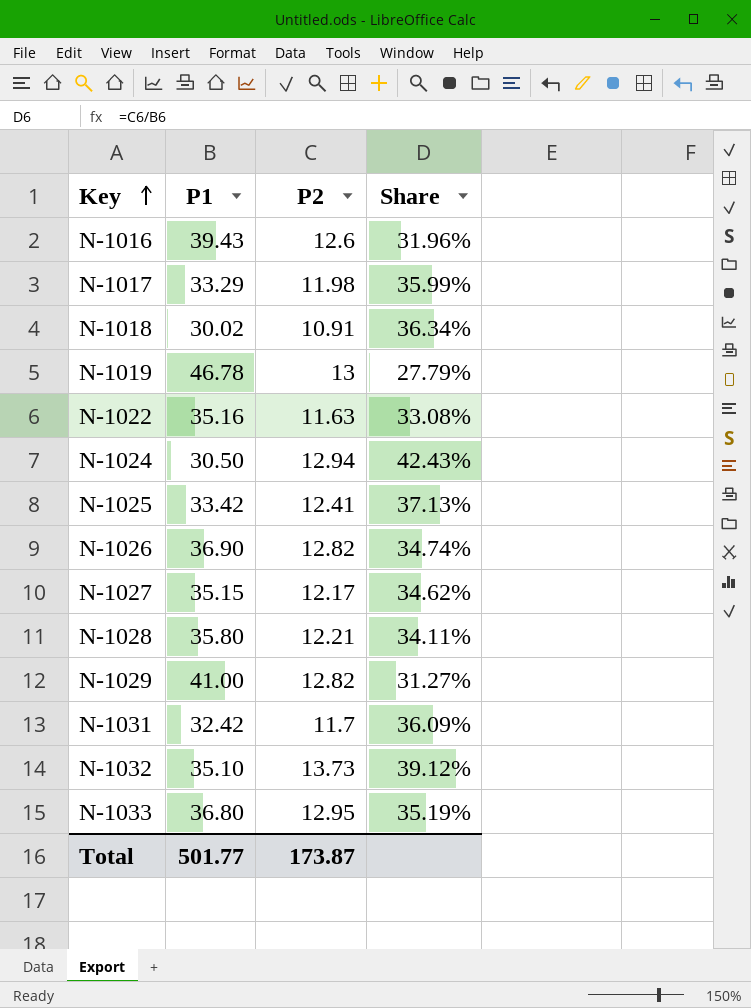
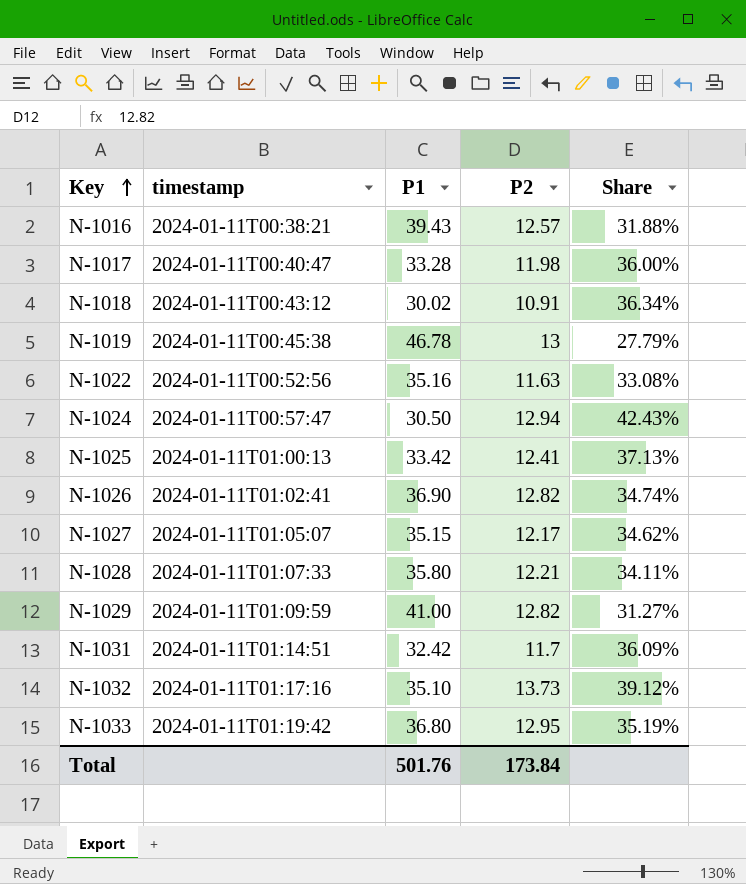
column timestamp | position: none -> 2
N-1016 | P2: 12.6 -> 12.57
N-1016 | Share: 31.96% -> 31.88%
N-1017 | P1: 33.29 -> 33.28
N-1017 | Share: 35.99% -> 36.00%
Total | P1: 501.77 -> 501.76
Total | P2: 173.87 -> 173.84

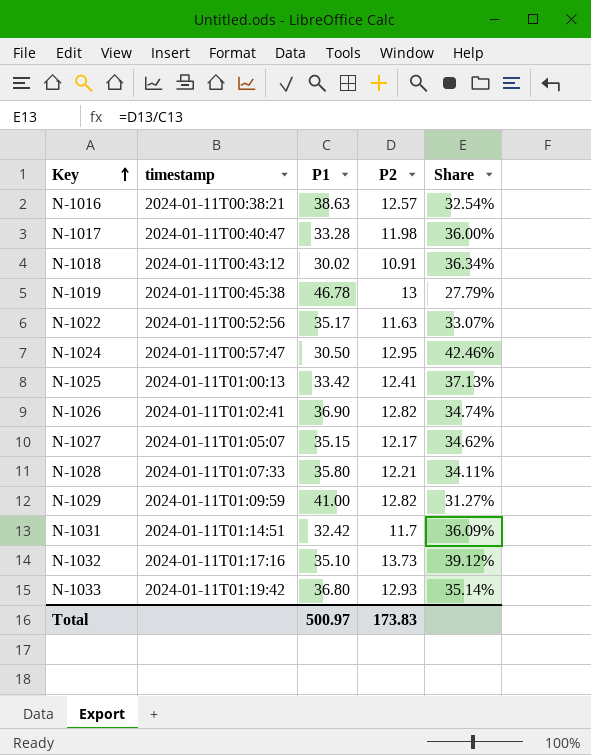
N-1016 | P1: 39.43 -> 38.63
N-1016 | Share: 31.88% -> 32.54%
N-1022 | P1: 35.16 -> 35.17
N-1022 | Share: 33.08% -> 33.07%
N-1024 | P2: 12.94 -> 12.95
N-1024 | Share: 42.43% -> 42.46%
N-1033 | P2: 12.95 -> 12.93
N-1033 | Share: 35.19% -> 35.14%
Total | P1: 501.76 -> 500.97
Total | P2: 173.84 -> 173.83

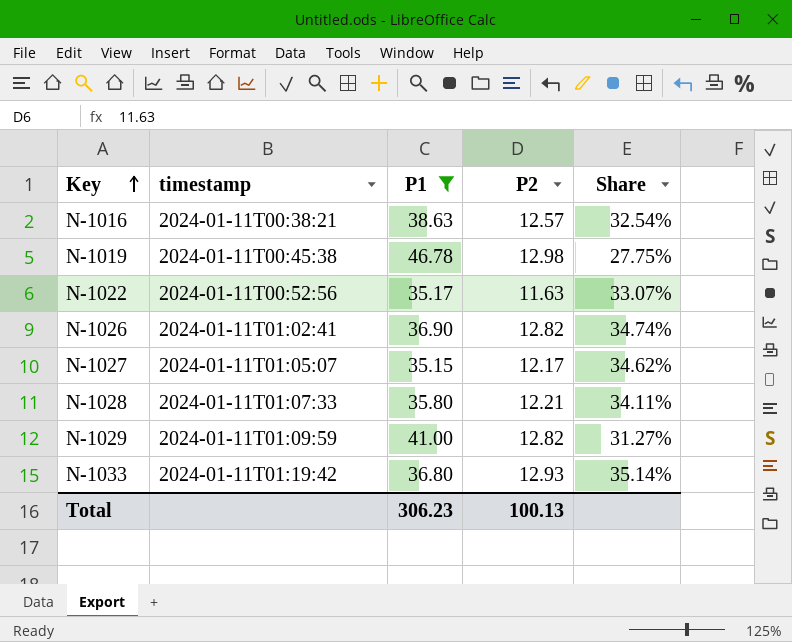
filter: none -> P1 >= 35.15
N-1019 | P2: 13 -> 12.98
N-1019 | Share: 27.79% -> 27.75%
Total | P1: 500.97 -> 306.23
Total | P2: 173.83 -> 100.13

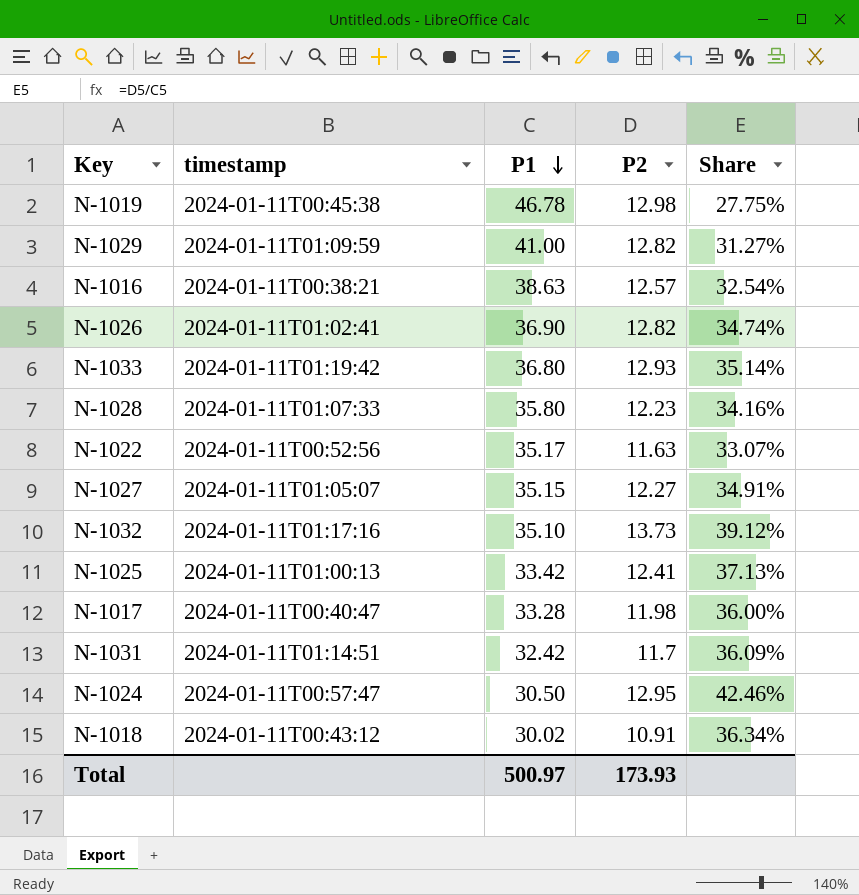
filter: P1 >= 35.15 -> none
row order: Key ascending -> P1 descending
N-1028 | P2: 12.21 -> 12.23
N-1028 | Share: 34.11% -> 34.16%
N-1027 | P2: 12.17 -> 12.27
N-1027 | Share: 34.62% -> 34.91%
Total | P1: 306.23 -> 500.97
Total | P2: 100.13 -> 173.93

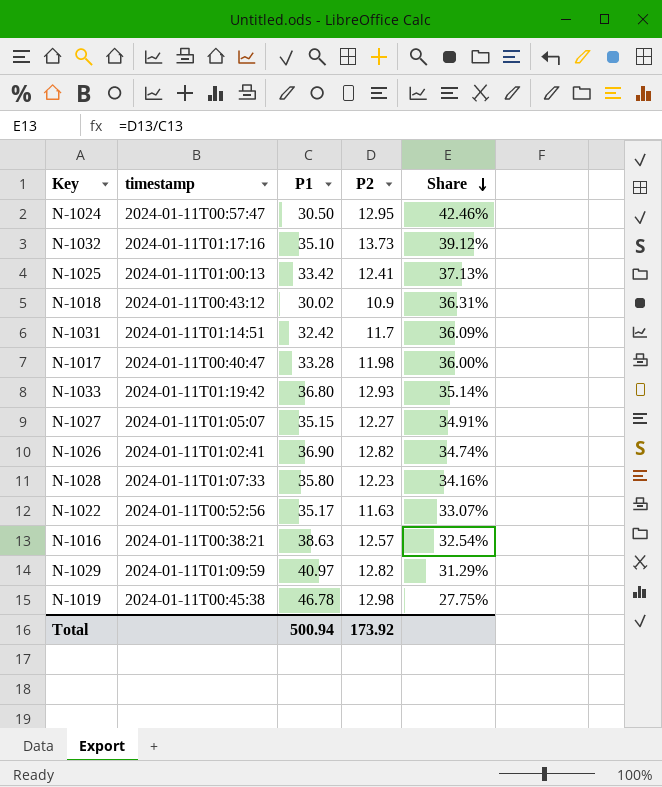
row order: P1 descending -> Share descending
N-1018 | P2: 10.91 -> 10.9
N-1018 | Share: 36.34% -> 36.31%
N-1029 | P1: 41.00 -> 40.97
N-1029 | Share: 31.27% -> 31.29%
Total | P1: 500.97 -> 500.94
Total | P2: 173.93 -> 173.92

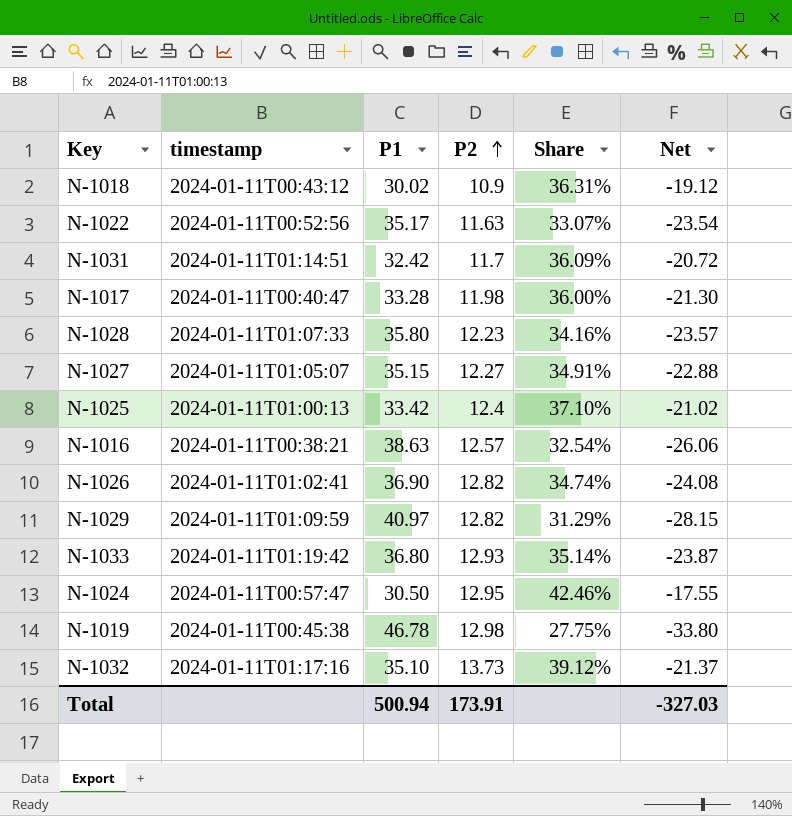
row order: Share descending -> P2 ascending
column Net | formula: none -> [P2] - [P1]
N-1025 | P2: 12.41 -> 12.4
N-1025 | Share: 37.13% -> 37.10%
Total | P2: 173.92 -> 173.91

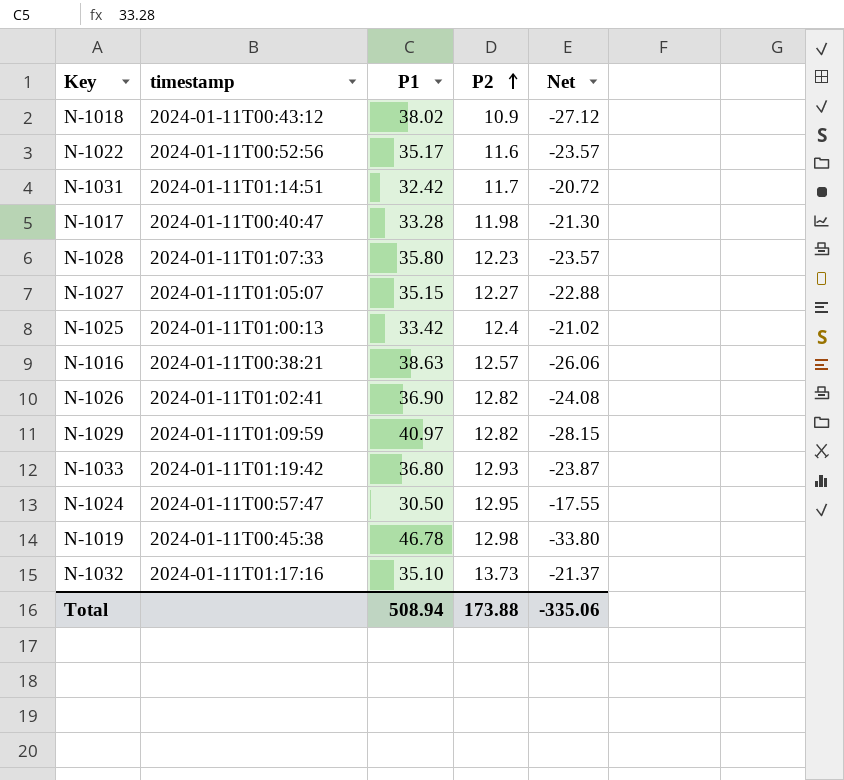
column Share | formula: [P2] / [P1] -> none
N-1018 | P1: 30.02 -> 38.02
N-1018 | Net: -19.12 -> -27.12
N-1022 | P2: 11.63 -> 11.6
N-1022 | Net: -23.54 -> -23.57
Total | P1: 500.94 -> 508.94
Total | P2: 173.91 -> 173.88
Total | Net: -327.03 -> -335.06

